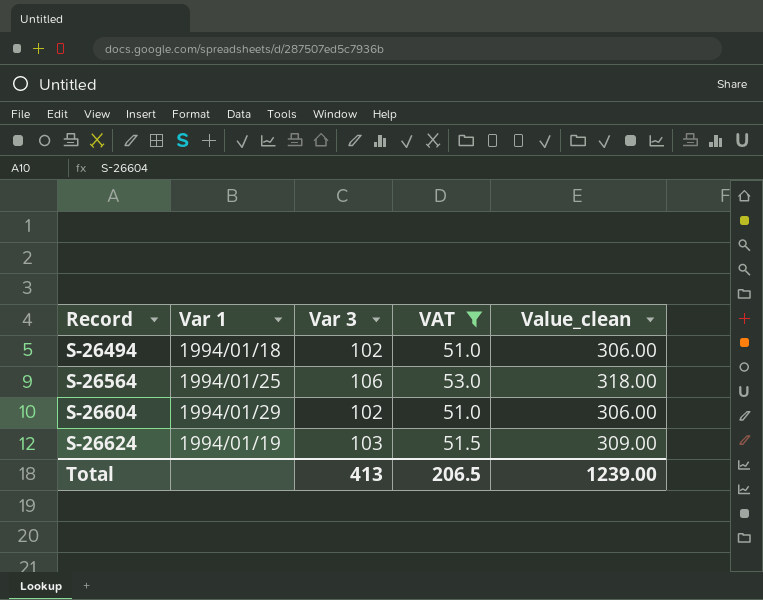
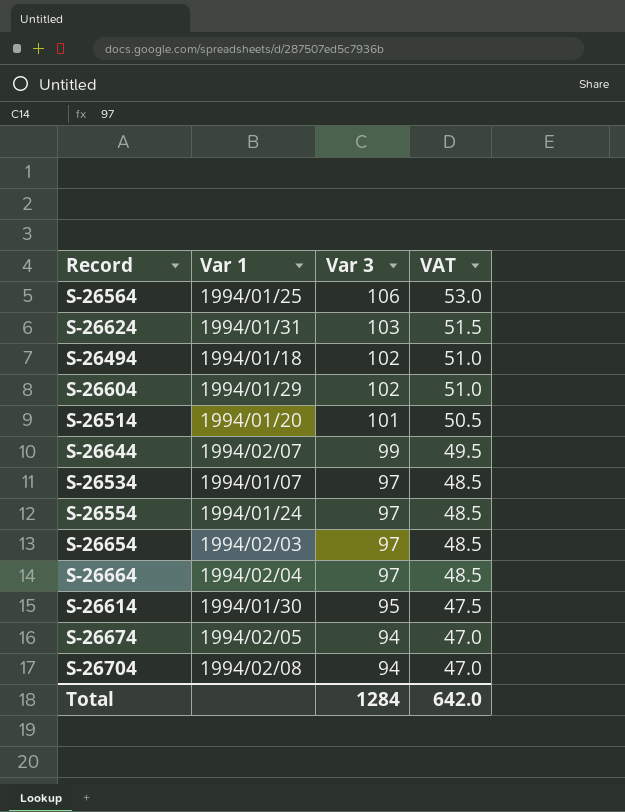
filter: VAT >= 51.0 -> none
row order: Record ascending -> Var 3 descending
column Value_clean | formula: [Var 3] * 3 -> none
S-26624 | Var 1: 1994/01/19 -> 1994/01/31
Total | Var 3: 413 -> 1284
Total | VAT: 206.5 -> 642.0

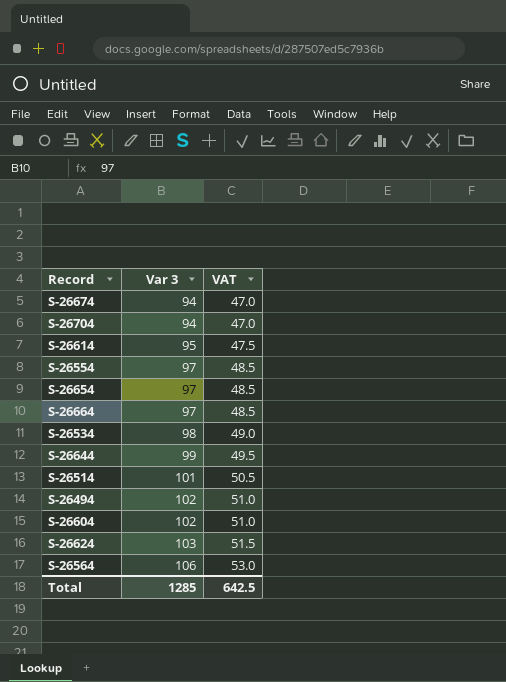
row order: Var 3 descending -> Var 3 ascending
column Var 1 | position: 2 -> none
S-26534 | Var 3: 97 -> 98
S-26534 | VAT: 48.5 -> 49.0
Total | Var 3: 1284 -> 1285
Total | VAT: 642.0 -> 642.5

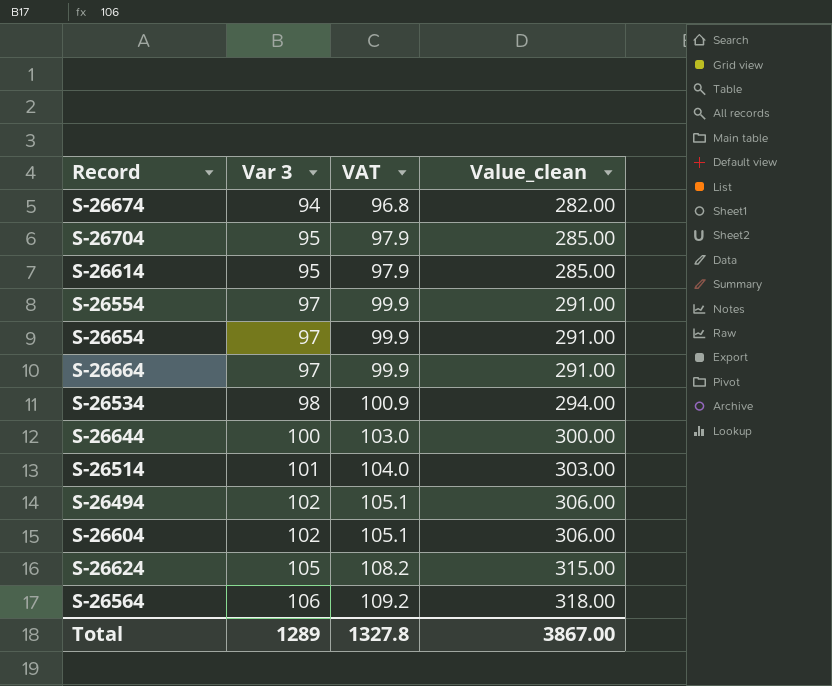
column VAT | formula: [Var 3] * 0.5 -> [Var 3] * 1.03
column Value_clean | formula: none -> [Var 3] * 3
S-26704 | Var 3: 94 -> 95
S-26644 | Var 3: 99 -> 100
S-26624 | Var 3: 103 -> 105
Total | Var 3: 1285 -> 1289
Total | VAT: 642.5 -> 1327.8

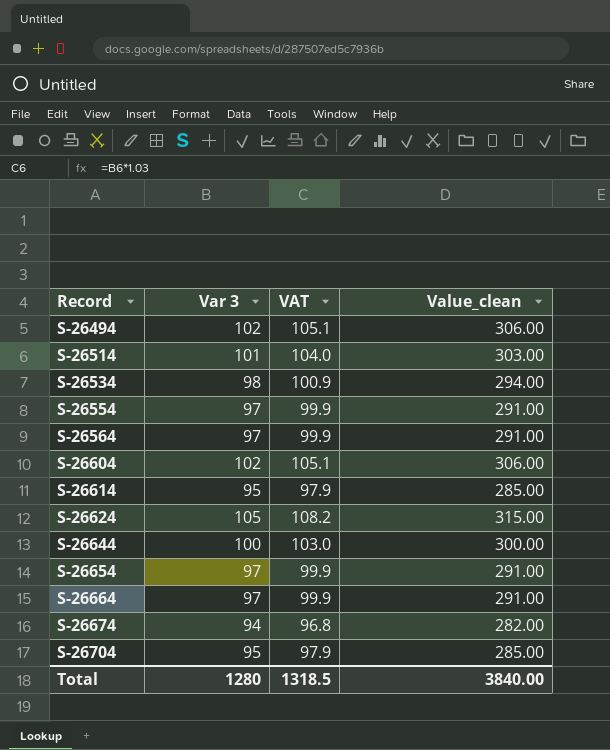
row order: Var 3 ascending -> Record ascending
S-26564 | Var 3: 106 -> 97
S-26564 | VAT: 109.2 -> 99.9
S-26564 | Value_clean: 318.00 -> 291.00
Total | Var 3: 1289 -> 1280
Total | VAT: 1327.8 -> 1318.5
Total | Value_clean: 3867.00 -> 3840.00

